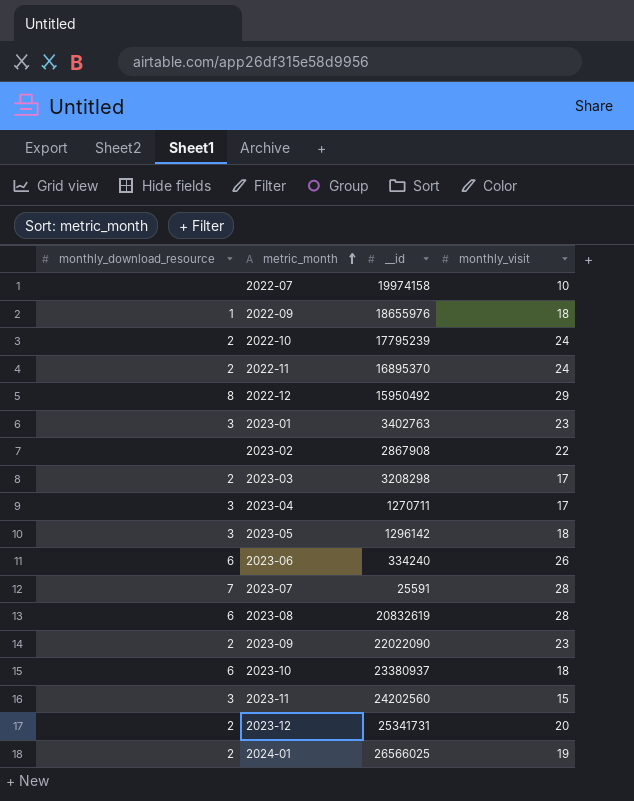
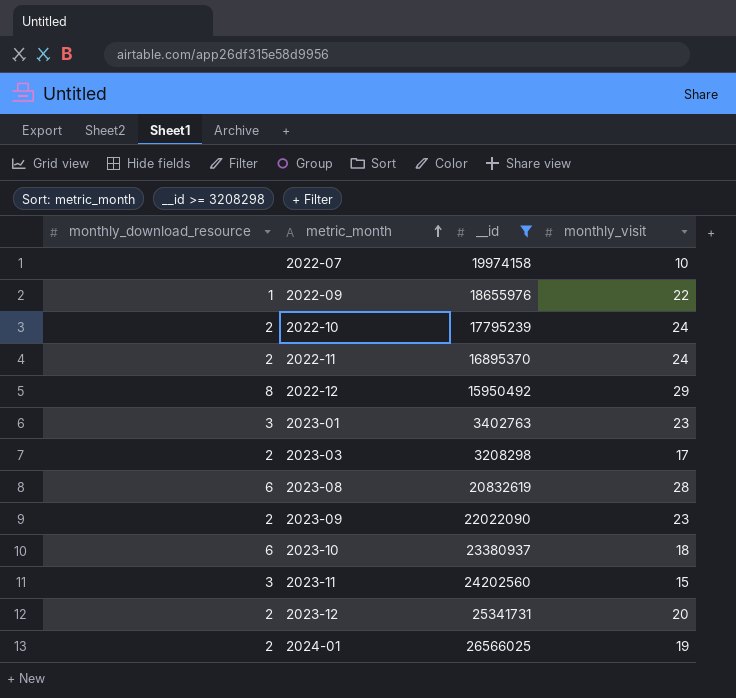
filter: none -> __id >= 3208298
2022-09 | monthly_visit: 18 -> 22

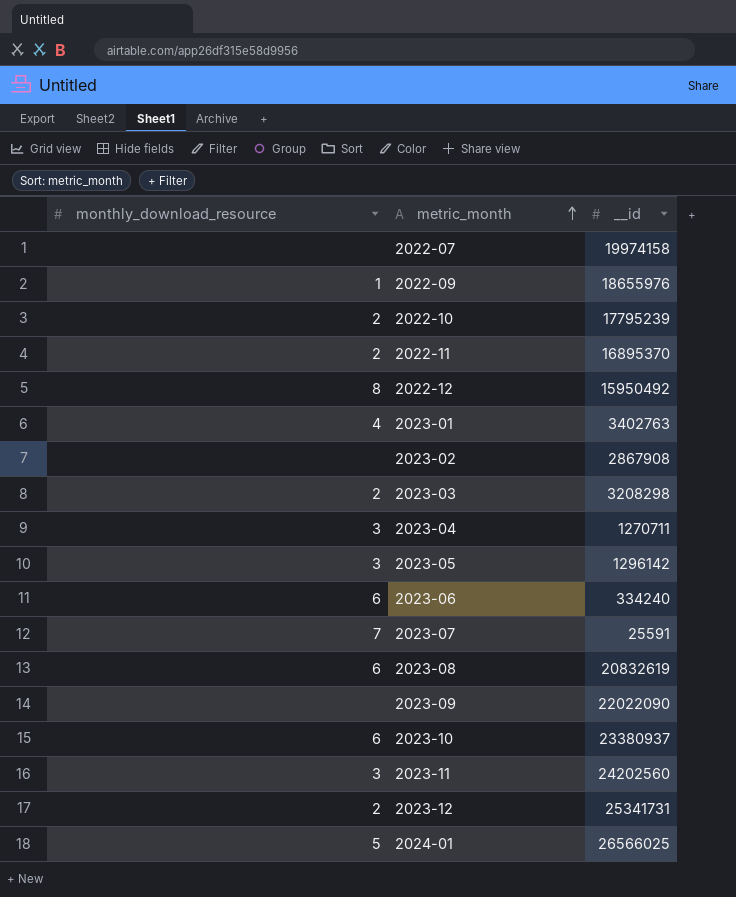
filter: __id >= 3208298 -> none
column monthly_visit | position: 4 -> none
2023-01 | monthly_download_resource: 3 -> 4
2023-09 | monthly_download_resource: 2 -> none
2024-01 | monthly_download_resource: 2 -> 5

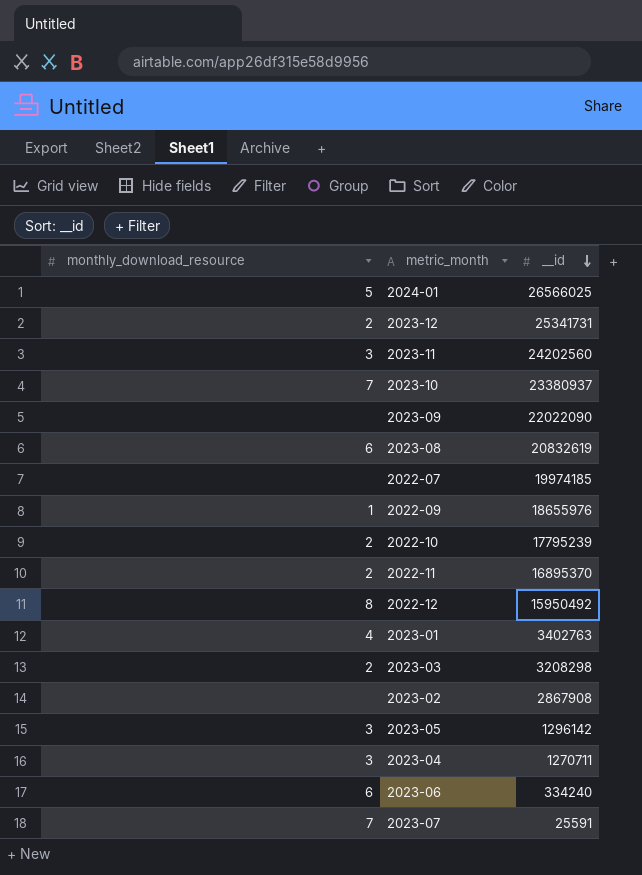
row order: metric_month ascending -> __id descending
2023-10 | monthly_download_resource: 6 -> 7
2022-07 | __id: 19974158 -> 19974185

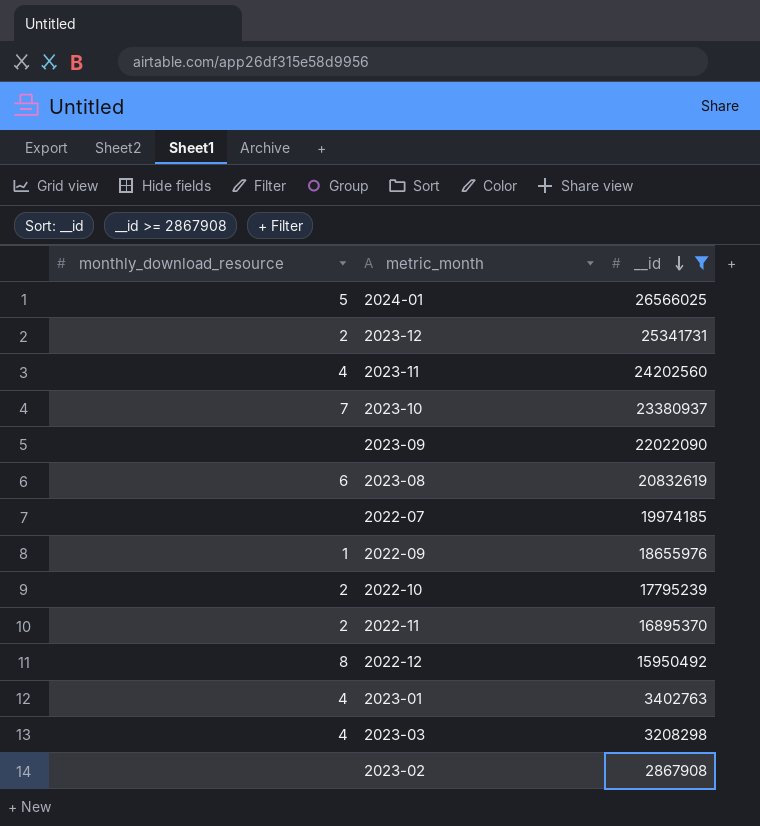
filter: none -> __id >= 2867908
2023-11 | monthly_download_resource: 3 -> 4
2023-03 | monthly_download_resource: 2 -> 4

